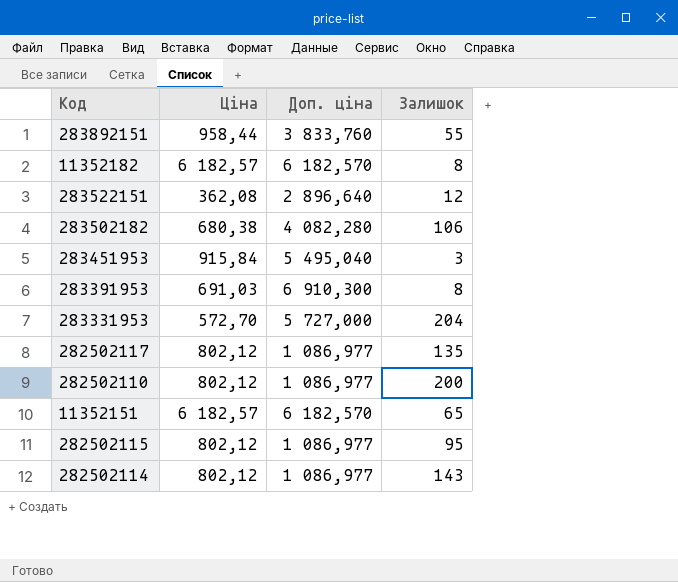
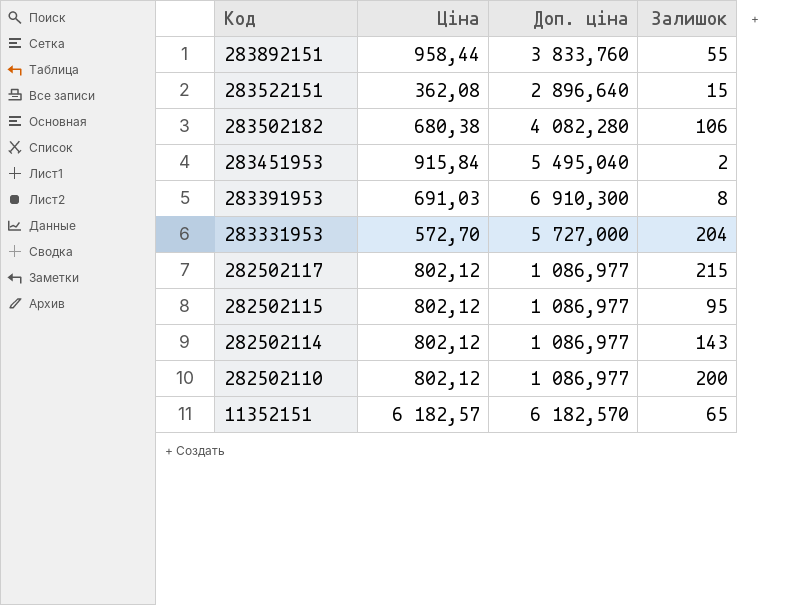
row order: none -> Код descending
row 11352182: 6 182,57 | 6 182,570 | 8 -> none
283522151 | Залишок: 12 -> 15
283451953 | Залишок: 3 -> 2
282502117 | Залишок: 135 -> 215

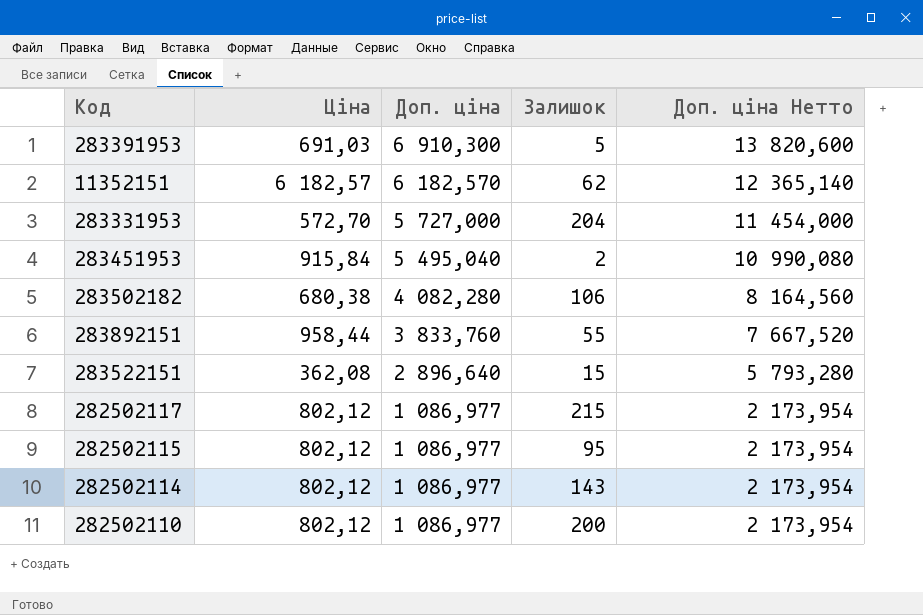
row order: Код descending -> Доп. ціна descending
column Доп. ціна Нетто | formula: none -> [Доп. ціна] * 2
283391953 | Залишок: 8 -> 5
11352151 | Залишок: 65 -> 62

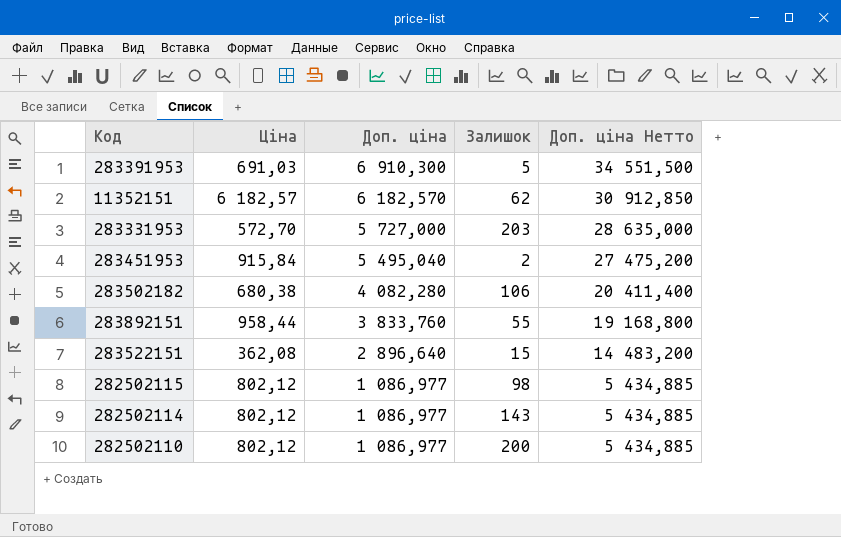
column Доп. ціна Нетто | formula: [Доп. ціна] * 2 -> [Доп. ціна] * 5
row 282502117: 802,12 | 1 086,977 | 215 | 2 173,954 -> none
283331953 | Залишок: 204 -> 203
282502115 | Залишок: 95 -> 98

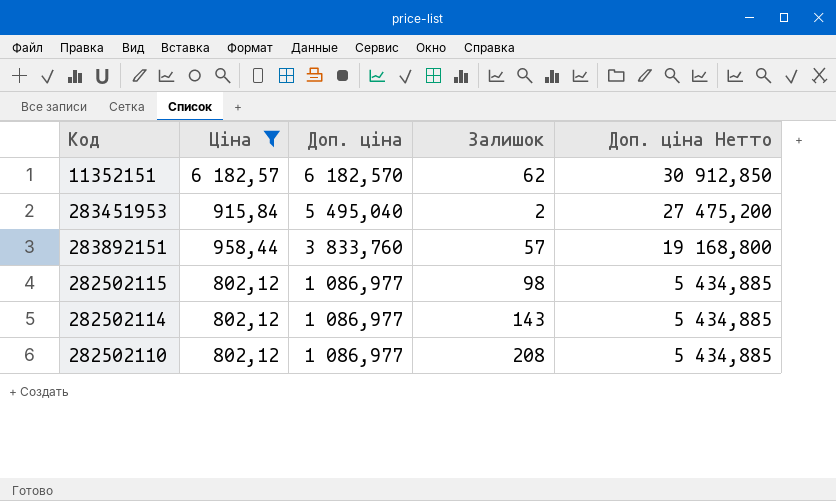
filter: none -> Ціна >= 802,12
283892151 | Залишок: 55 -> 57
282502110 | Залишок: 200 -> 208

